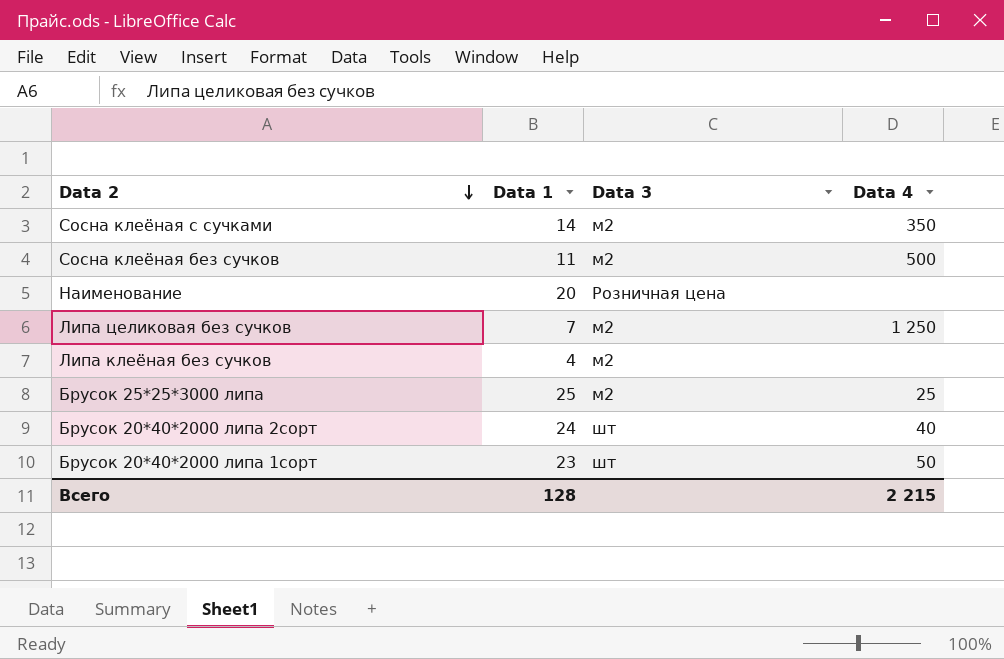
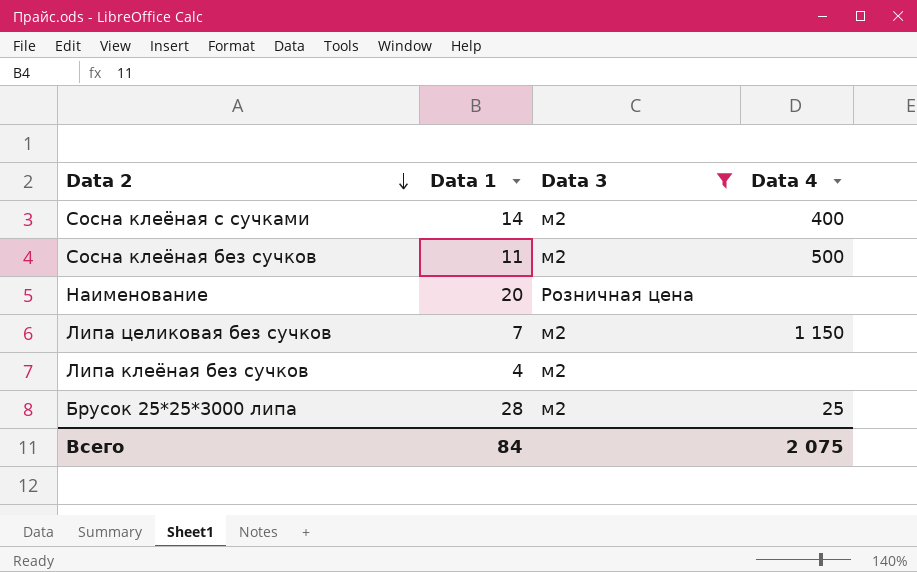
filter: none -> Data 3 != шт
Сосна клеёная с сучками | Data 4: 350 -> 400
Липа целиковая без сучков | Data 4: 1 250 -> 1 150
Брусок 25*25*3000 липа | Data 1: 25 -> 28
Всего | Data 1: 128 -> 84
Всего | Data 4: 2 215 -> 2 075

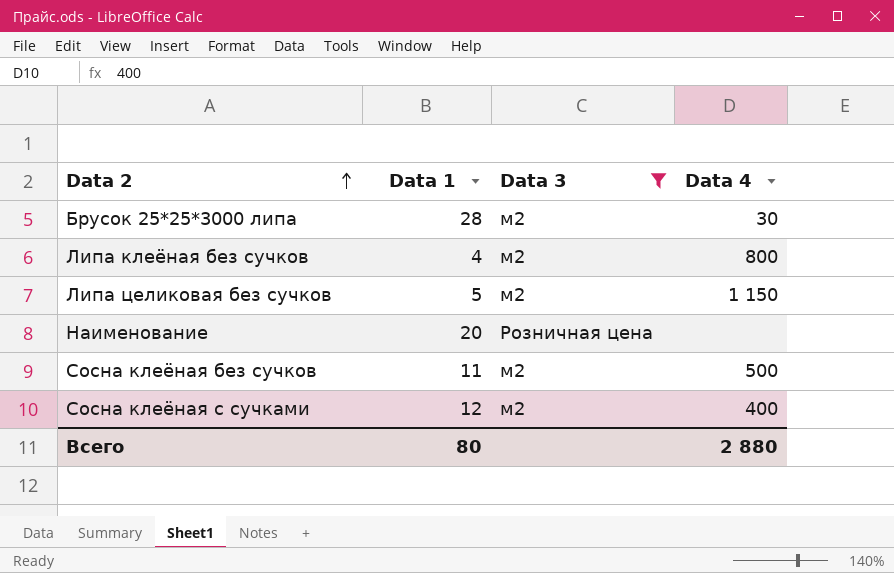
row order: Data 2 descending -> Data 2 ascending
Брусок 25*25*3000 липа | Data 4: 25 -> 30
Липа клеёная без сучков | Data 4: none -> 800
Липа целиковая без сучков | Data 1: 7 -> 5
Сосна клеёная с сучками | Data 1: 14 -> 12
Всего | Data 1: 84 -> 80
Всего | Data 4: 2 075 -> 2 880

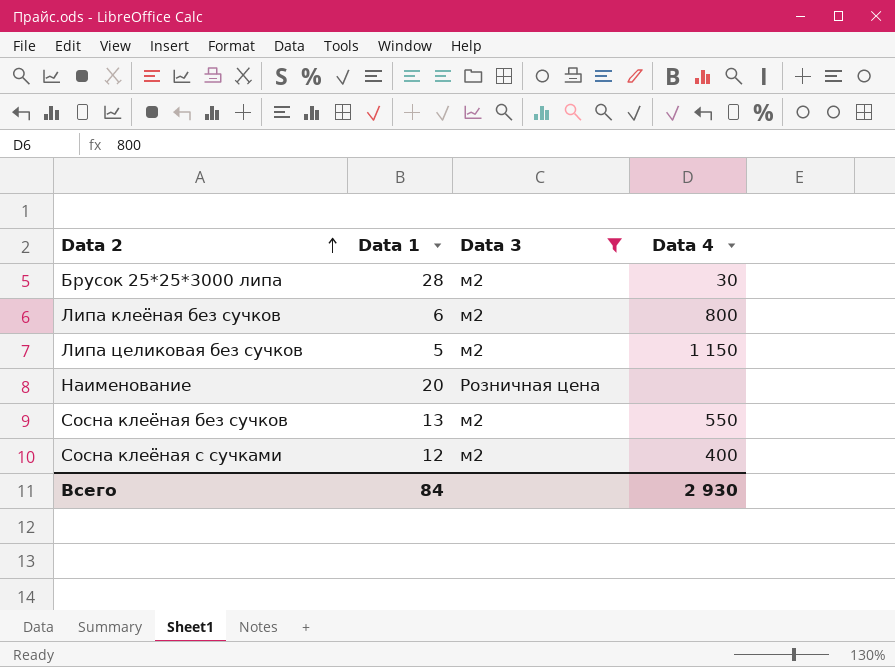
Липа клеёная без сучков | Data 1: 4 -> 6
Сосна клеёная без сучков | Data 1: 11 -> 13
Сосна клеёная без сучков | Data 4: 500 -> 550
Всего | Data 1: 80 -> 84
Всего | Data 4: 2 880 -> 2 930

